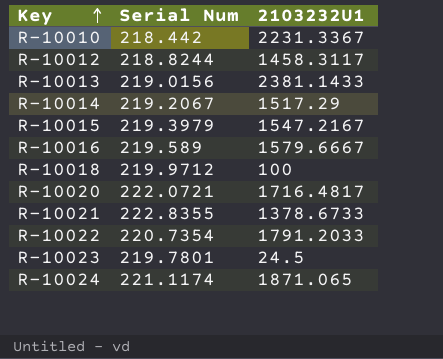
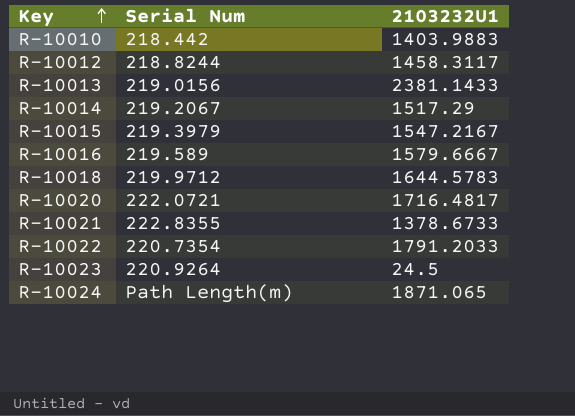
R-10010 | 2103232U1: 2231.3367 -> 1403.9883
R-10018 | 2103232U1: 100 -> 1644.5783
R-10023 | Serial Num: 219.7801 -> 220.9264
R-10024 | Serial Num: 221.1174 -> Path Length(m)

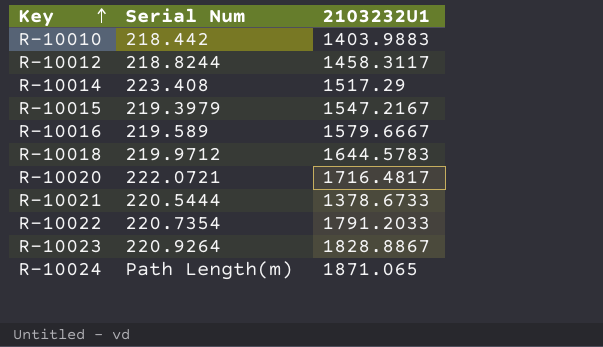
row R-10013: 219.0156 | 2381.1433 -> none
R-10014 | Serial Num: 219.2067 -> 223.408
R-10021 | Serial Num: 222.8355 -> 220.5444
R-10023 | 2103232U1: 24.5 -> 1828.8867

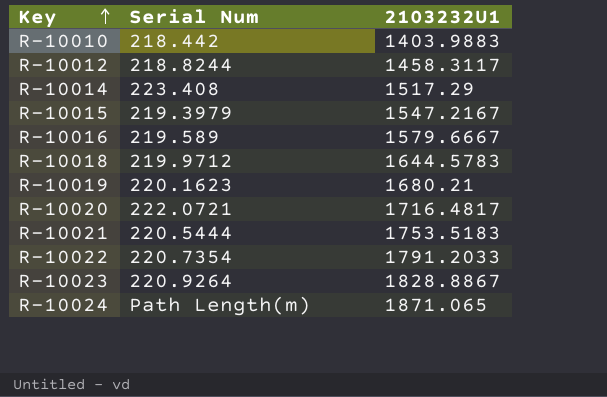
row R-10019: none -> 220.1623 | 1680.21
R-10021 | 2103232U1: 1378.6733 -> 1753.5183

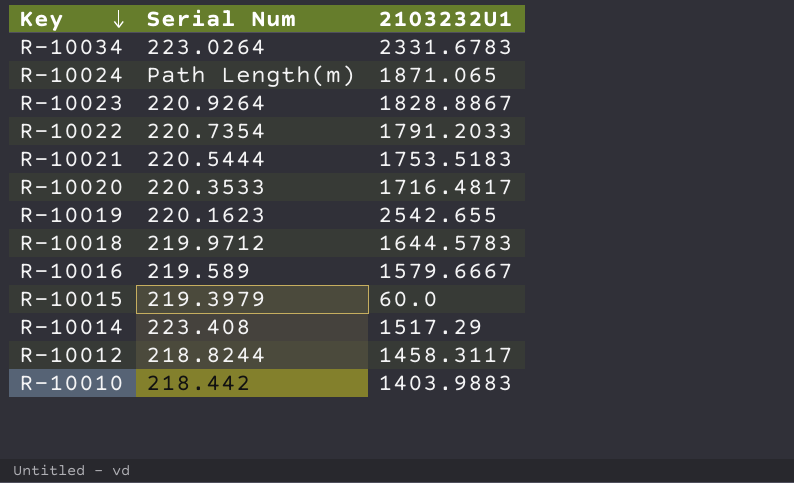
row order: Key ascending -> Key descending
row R-10034: none -> 223.0264 | 2331.6783
R-10020 | Serial Num: 222.0721 -> 220.3533
R-10019 | 2103232U1: 1680.21 -> 2542.655
R-10015 | 2103232U1: 1547.2167 -> 60.0

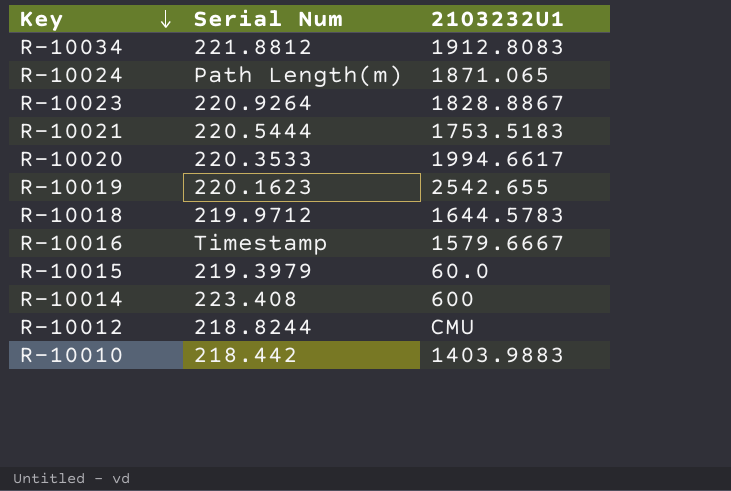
row R-10022: 220.7354 | 1791.2033 -> none
R-10034 | Serial Num: 223.0264 -> 221.8812
R-10034 | 2103232U1: 2331.6783 -> 1912.8083
R-10020 | 2103232U1: 1716.4817 -> 1994.6617
R-10016 | Serial Num: 219.589 -> Timestamp
R-10014 | 2103232U1: 1517.29 -> 600
R-10012 | 2103232U1: 1458.3117 -> CMU

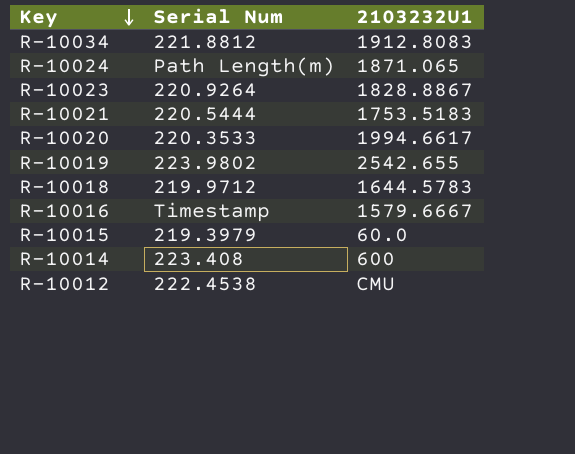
row R-10010: 218.442 | 1403.9883 -> none
R-10019 | Serial Num: 220.1623 -> 223.9802
R-10012 | Serial Num: 218.8244 -> 222.4538

